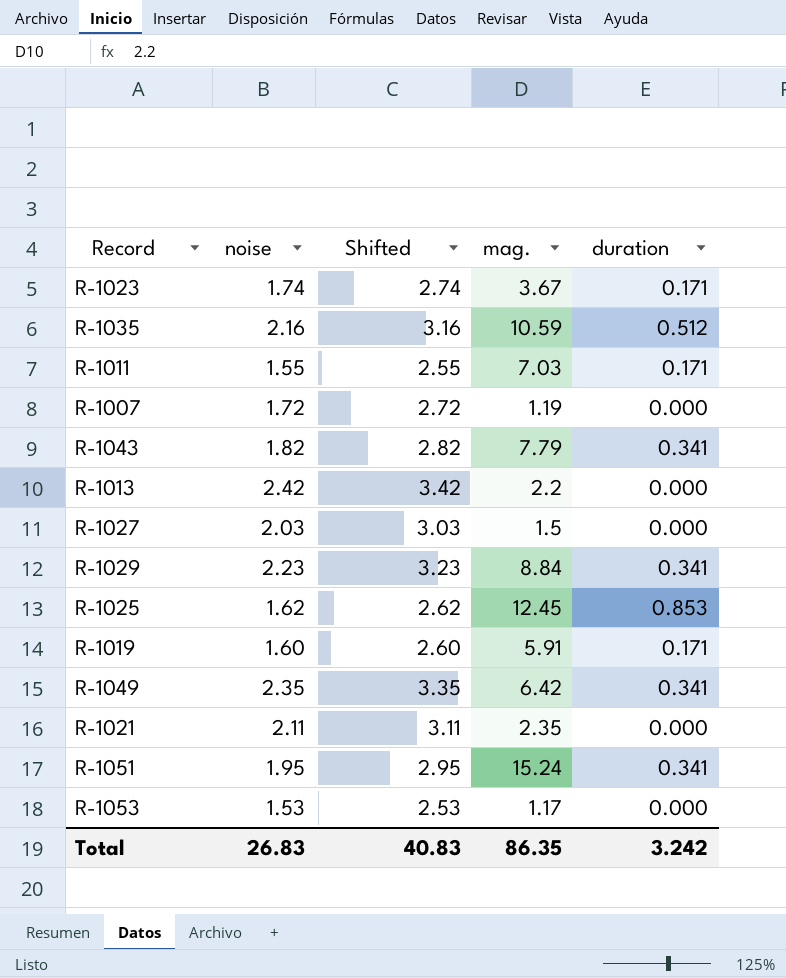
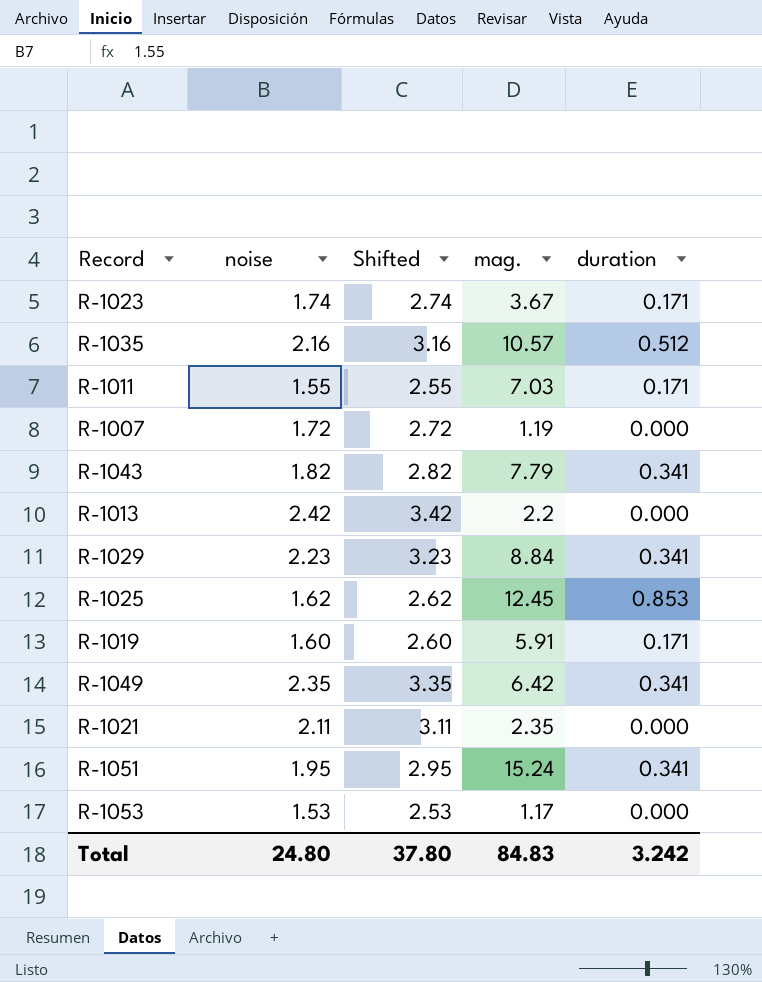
row R-1027: 2.03 | 3.03 | 1.5 | 0.000 -> none
R-1035 | mag.: 10.59 -> 10.57
Total | noise: 26.83 -> 24.80
Total | Shifted: 40.83 -> 37.80
Total | mag.: 86.35 -> 84.83

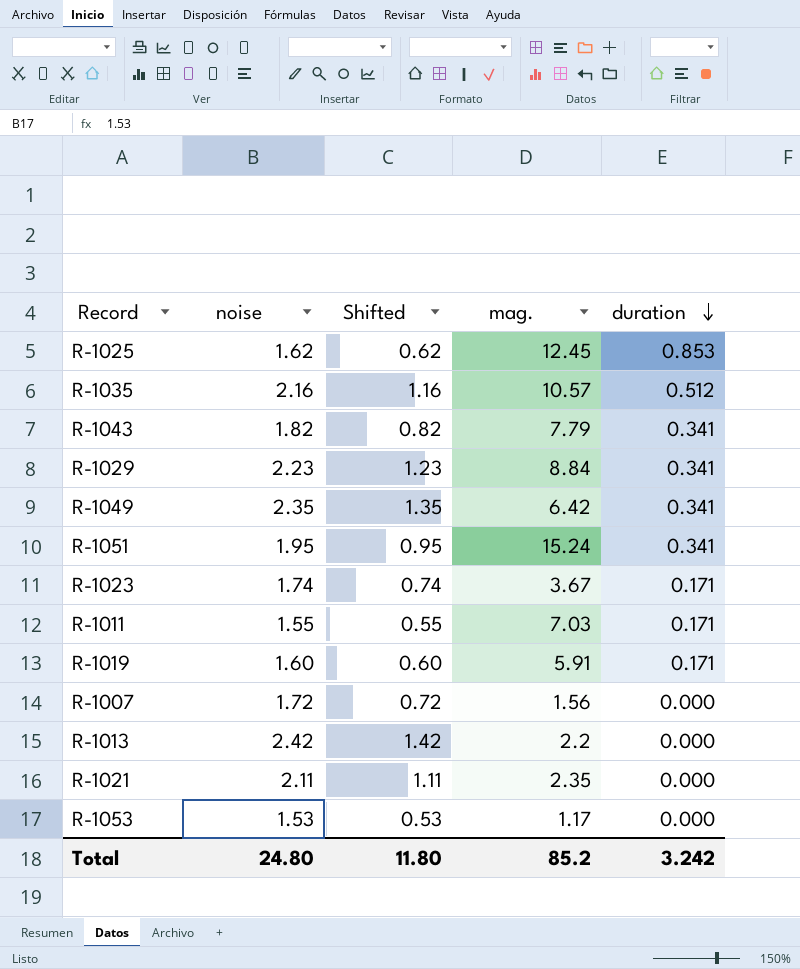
row order: none -> duration descending
column Shifted | formula: [noise] + 1 -> [noise] - 1
R-1007 | mag.: 1.19 -> 1.56
Total | Shifted: 37.80 -> 11.80
Total | mag.: 84.83 -> 85.2

